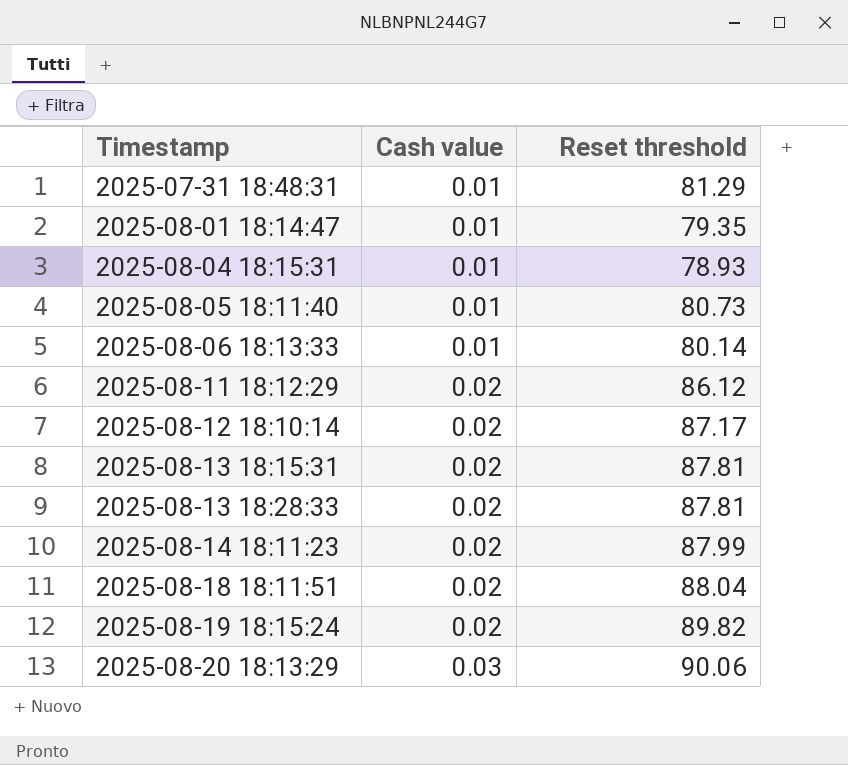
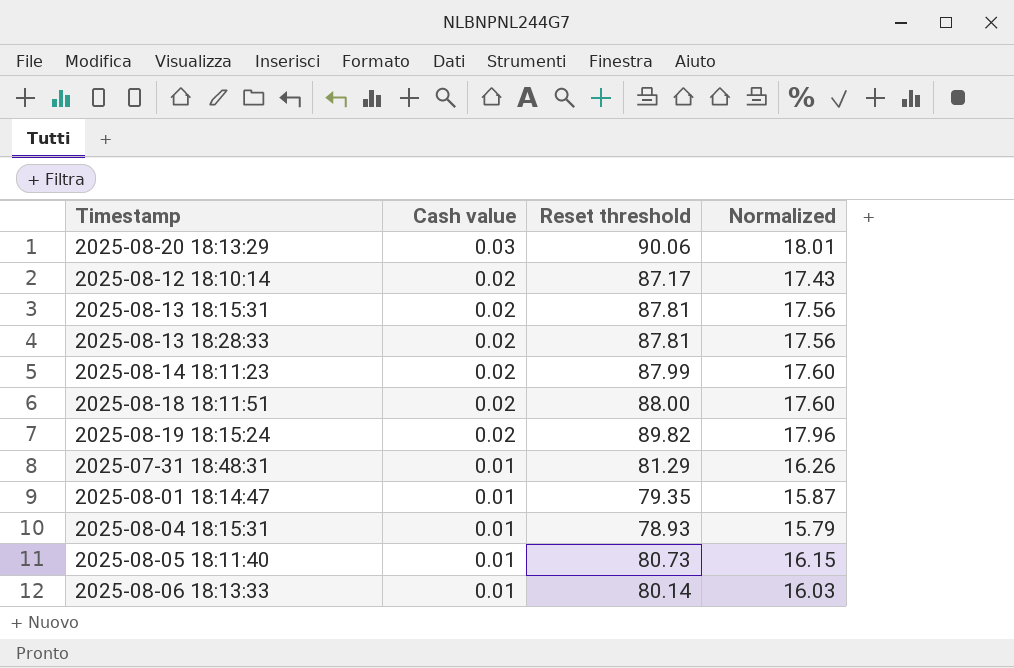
row order: Timestamp ascending -> Cash value descending
column Normalized | formula: none -> [Reset threshold] * 0.2
row 2025-08-11 18:12:29: 0.02 | 86.12 -> none
2025-08-18 18:11:51 | Reset threshold: 88.04 -> 88.00

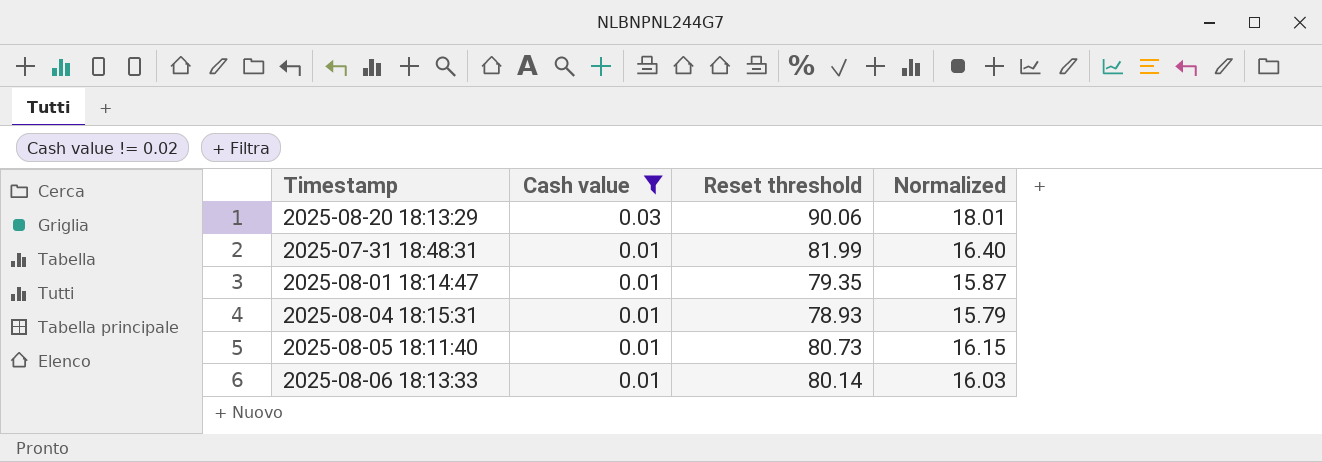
filter: none -> Cash value != 0.02
2025-07-31 18:48:31 | Reset threshold: 81.29 -> 81.99
2025-07-31 18:48:31 | Normalized: 16.26 -> 16.40

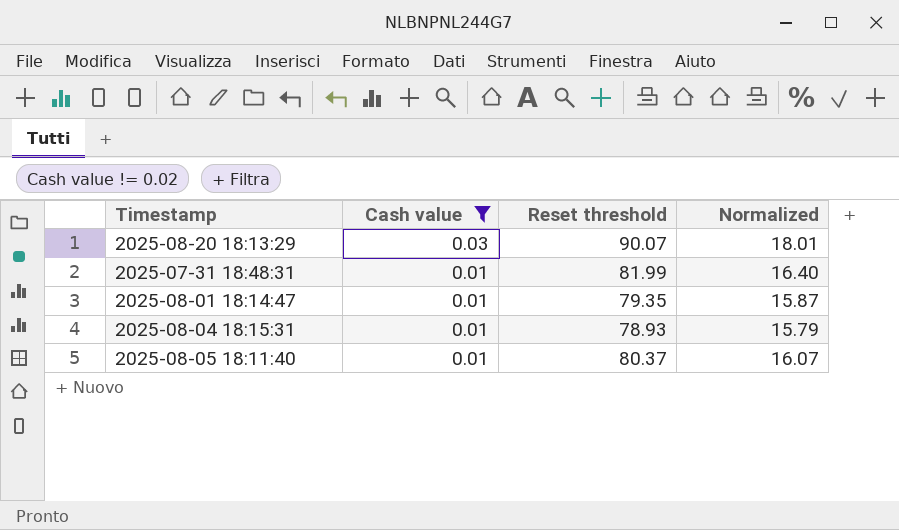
row 2025-08-06 18:13:33: 0.01 | 80.14 | 16.03 -> none
2025-08-20 18:13:29 | Reset threshold: 90.06 -> 90.07
2025-08-05 18:11:40 | Reset threshold: 80.73 -> 80.37
2025-08-05 18:11:40 | Normalized: 16.15 -> 16.07

